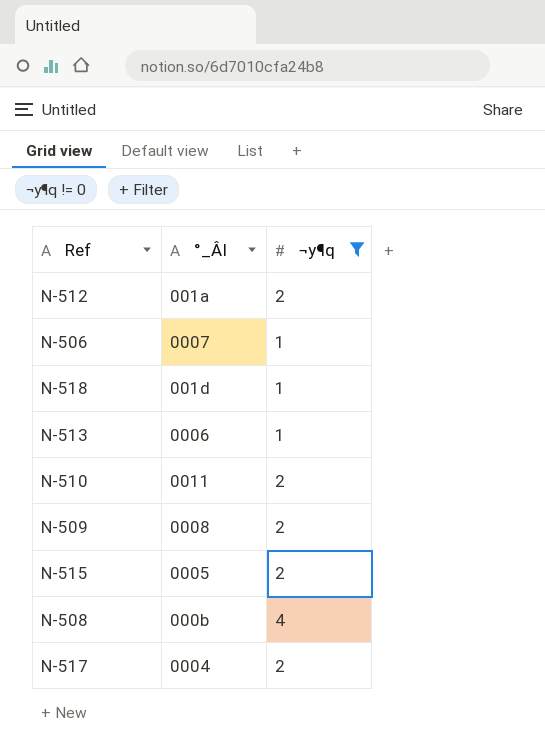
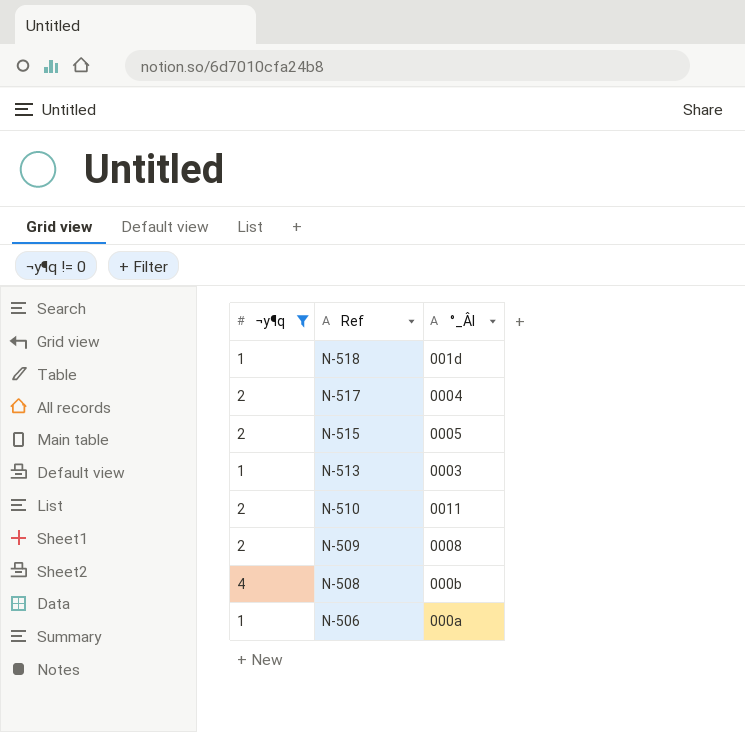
row order: none -> Ref descending
column ¬y¶q | position: 3 -> 1
row N-512: 001a | 2 -> none
N-513 | °_ÂI: 0006 -> 0003
N-506 | °_ÂI: 0007 -> 000a

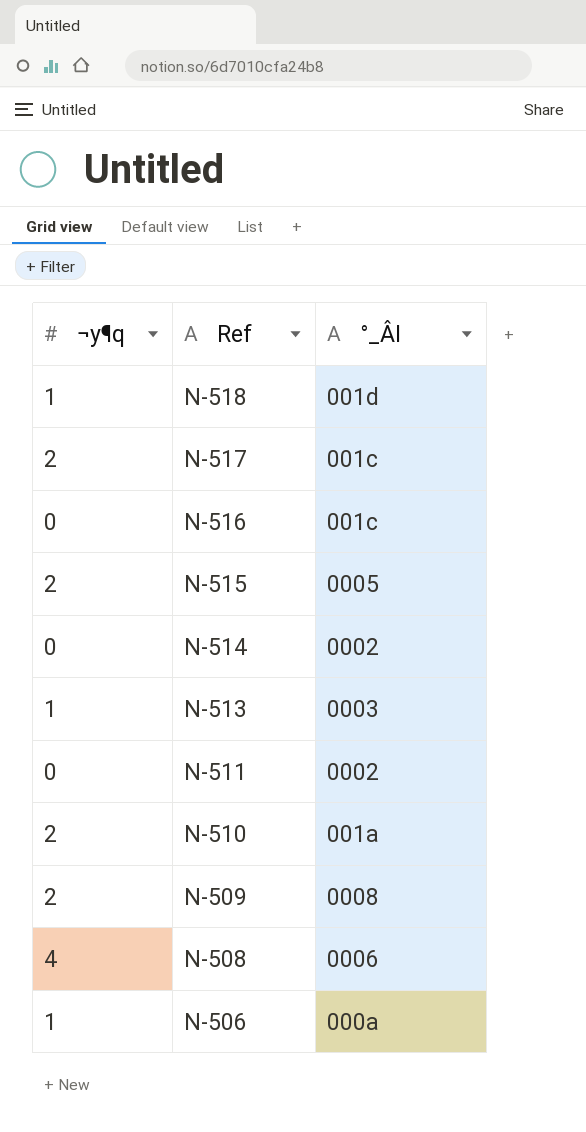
filter: ¬y¶q != 0 -> none
N-517 | °_ÂI: 0004 -> 001c
N-510 | °_ÂI: 0011 -> 001a
N-508 | °_ÂI: 000b -> 0006

